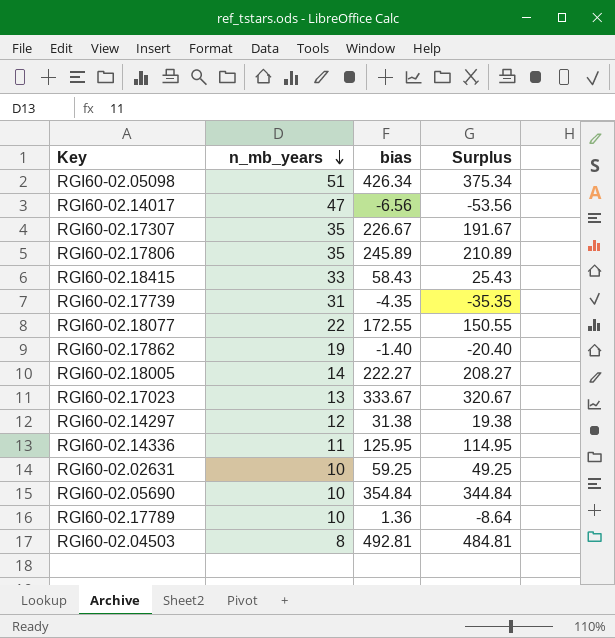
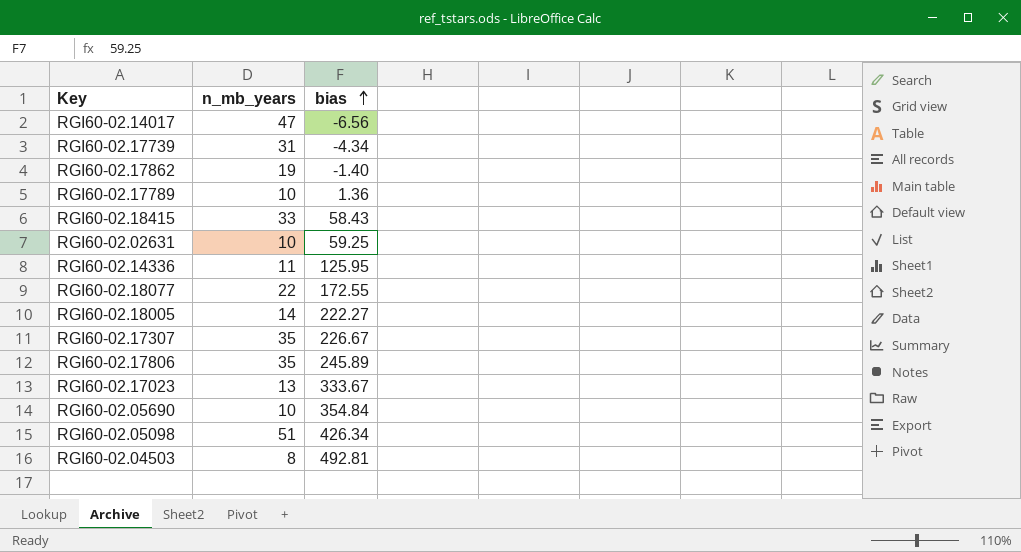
row order: n_mb_years descending -> bias ascending
column Surplus | formula: [bias] - [n_mb_years] -> none
row RGI60-02.14297: 12 | 31.38 | 19.38 -> none
RGI60-02.17739 | bias: -4.35 -> -4.34

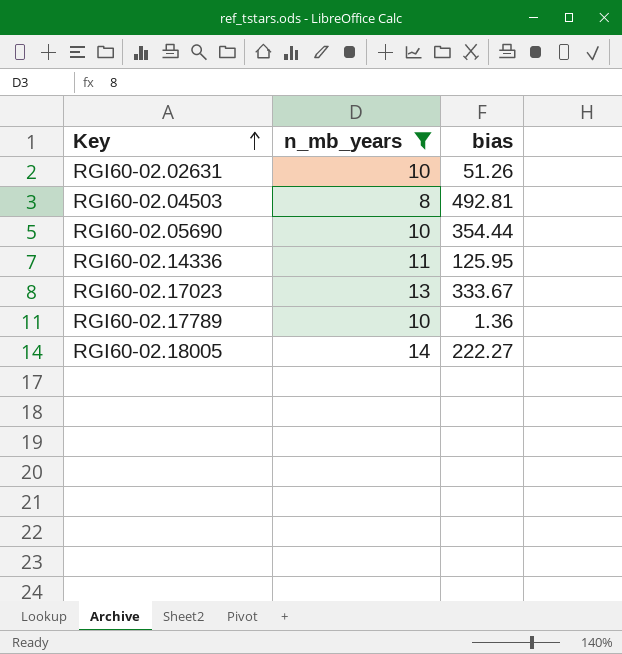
filter: none -> n_mb_years <= 14
row order: bias ascending -> Key ascending
RGI60-02.02631 | bias: 59.25 -> 51.26
RGI60-02.05690 | bias: 354.84 -> 354.44

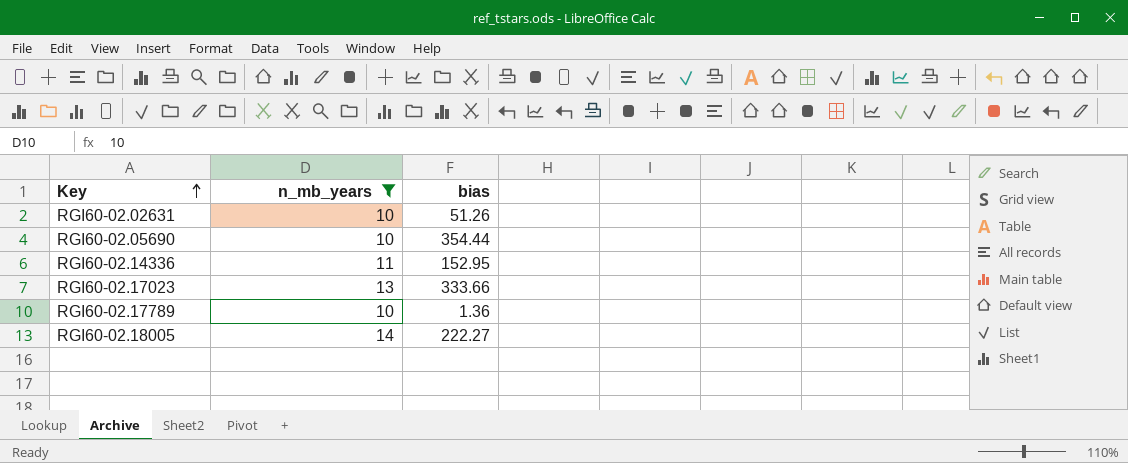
row RGI60-02.04503: 8 | 492.81 -> none
RGI60-02.14336 | bias: 125.95 -> 152.95
RGI60-02.17023 | bias: 333.67 -> 333.66

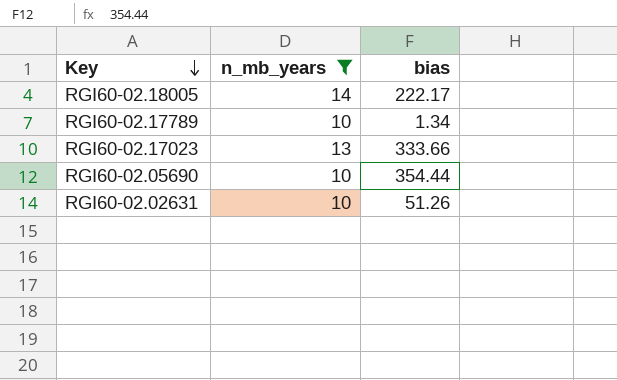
row order: Key ascending -> Key descending
row RGI60-02.14336: 11 | 152.95 -> none
RGI60-02.18005 | bias: 222.27 -> 222.17
RGI60-02.17789 | bias: 1.36 -> 1.34

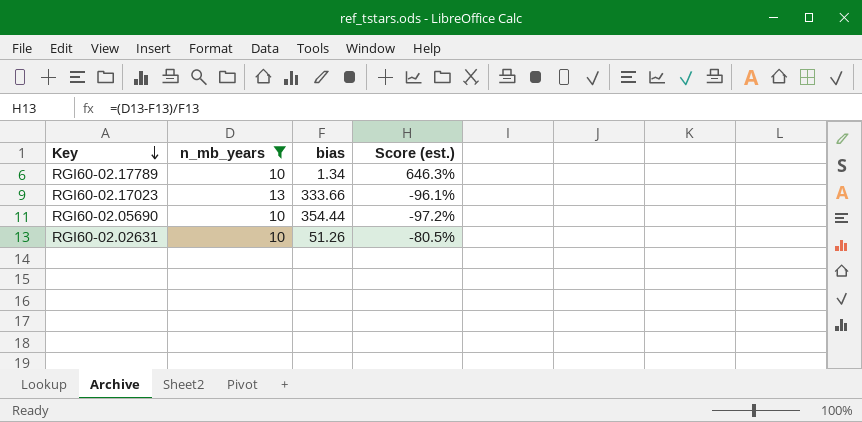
column Score (est.) | formula: none -> ([n_mb_years] - [bias]) / [bias]
row RGI60-02.18005: 14 | 222.17 -> none

